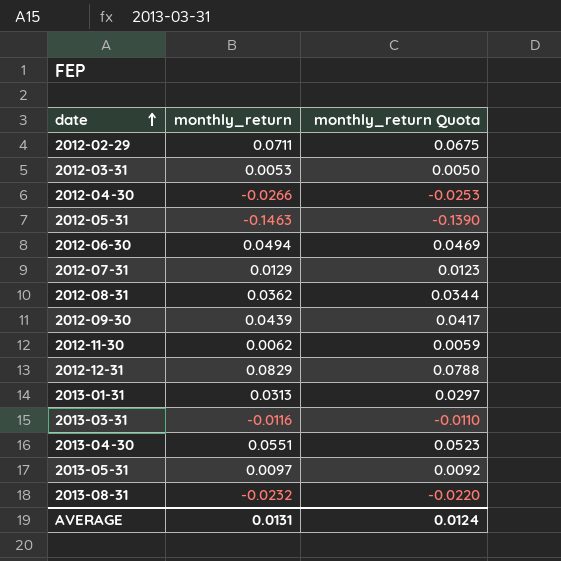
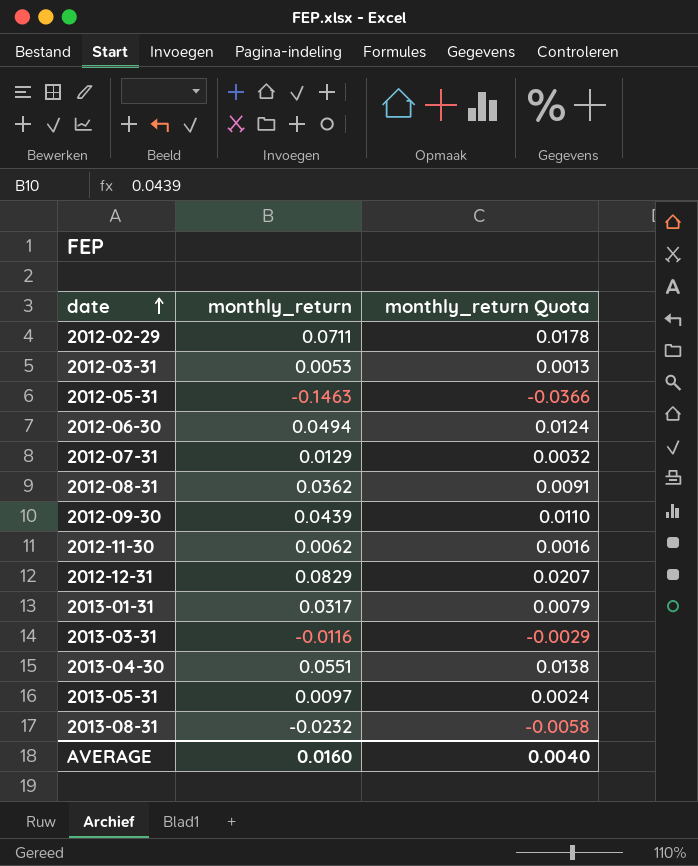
column monthly_return Quota | formula: [monthly_return] * 0.95 -> [monthly_return] * 0.25
row 2012-04-30: -0.0266 | -0.0253 -> none
2013-01-31 | monthly_return: 0.0313 -> 0.0317
AVERAGE | monthly_return: 0.0131 -> 0.0160
AVERAGE | monthly_return Quota: 0.0124 -> 0.0040

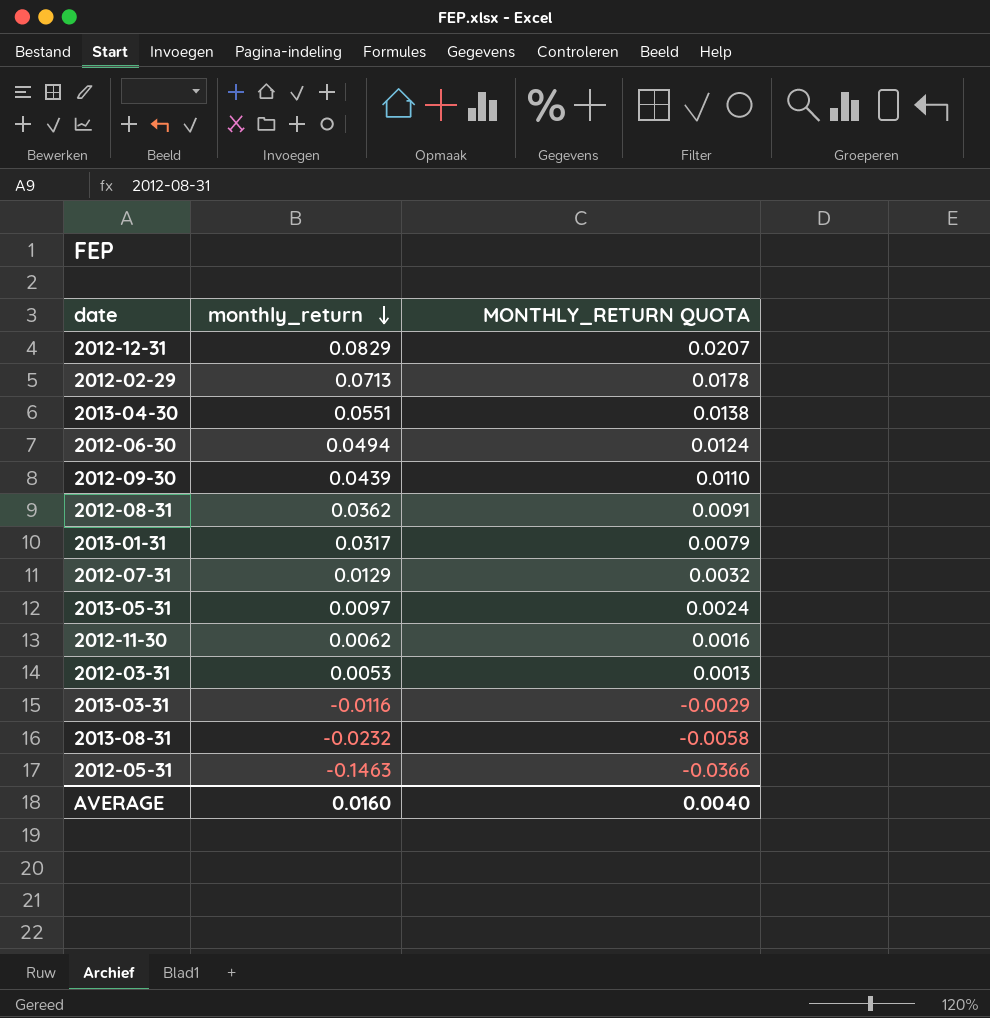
row order: date ascending -> monthly_return descending
column name: monthly_return Quota -> MONTHLY_RETURN QUOTA
2012-02-29 | monthly_return: 0.0711 -> 0.0713

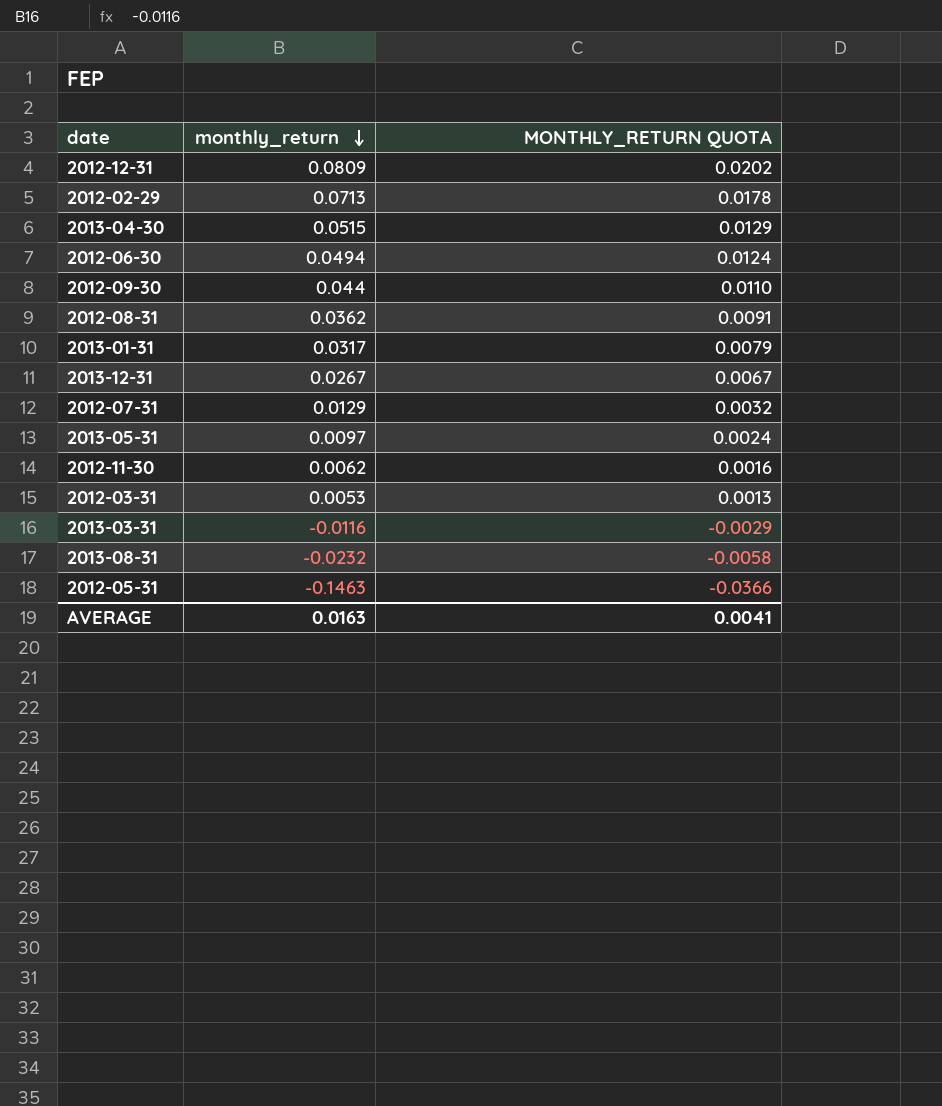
2012-12-31 | monthly_return: 0.0829 -> 0.0809
2012-12-31 | MONTHLY_RETURN QUOTA: 0.0207 -> 0.0202
2013-04-30 | monthly_return: 0.0551 -> 0.0515
2013-04-30 | MONTHLY_RETURN QUOTA: 0.0138 -> 0.0129
2012-09-30 | monthly_return: 0.0439 -> 0.044
row 2013-12-31: none -> 0.0267 | 0.0067
AVERAGE | monthly_return: 0.0160 -> 0.0163
AVERAGE | MONTHLY_RETURN QUOTA: 0.0040 -> 0.0041

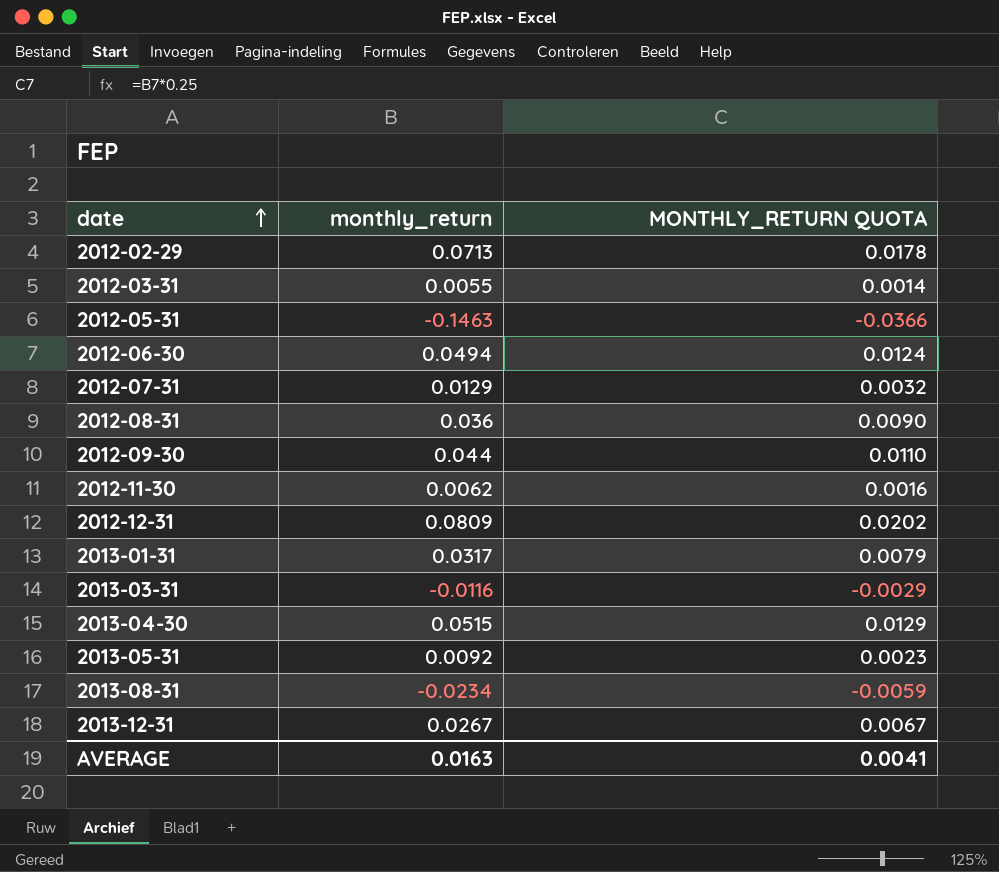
row order: monthly_return descending -> date ascending
2012-03-31 | monthly_return: 0.0053 -> 0.0055
2012-03-31 | MONTHLY_RETURN QUOTA: 0.0013 -> 0.0014
2012-08-31 | monthly_return: 0.0362 -> 0.036
2012-08-31 | MONTHLY_RETURN QUOTA: 0.0091 -> 0.0090
2013-05-31 | monthly_return: 0.0097 -> 0.0092
2013-05-31 | MONTHLY_RETURN QUOTA: 0.0024 -> 0.0023
2013-08-31 | monthly_return: -0.0232 -> -0.0234
2013-08-31 | MONTHLY_RETURN QUOTA: -0.0058 -> -0.0059

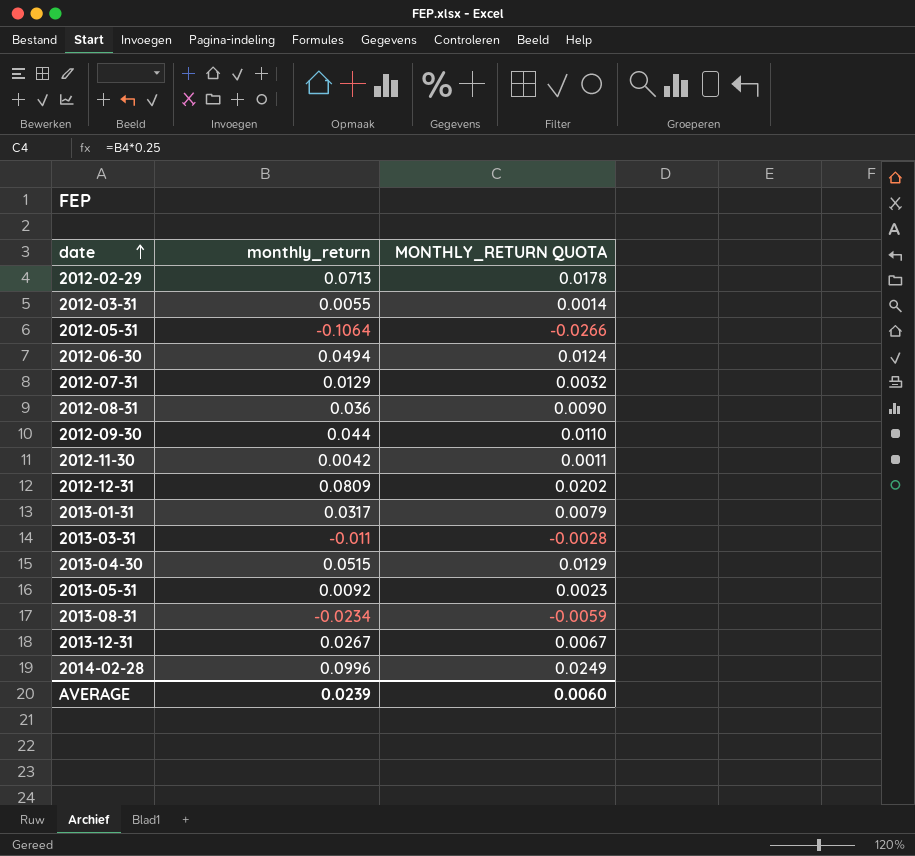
2012-05-31 | monthly_return: -0.1463 -> -0.1064
2012-05-31 | MONTHLY_RETURN QUOTA: -0.0366 -> -0.0266
2012-11-30 | monthly_return: 0.0062 -> 0.0042
2012-11-30 | MONTHLY_RETURN QUOTA: 0.0016 -> 0.0011
2013-03-31 | monthly_return: -0.0116 -> -0.011
2013-03-31 | MONTHLY_RETURN QUOTA: -0.0029 -> -0.0028
row 2014-02-28: none -> 0.0996 | 0.0249
AVERAGE | monthly_return: 0.0163 -> 0.0239
AVERAGE | MONTHLY_RETURN QUOTA: 0.0041 -> 0.0060

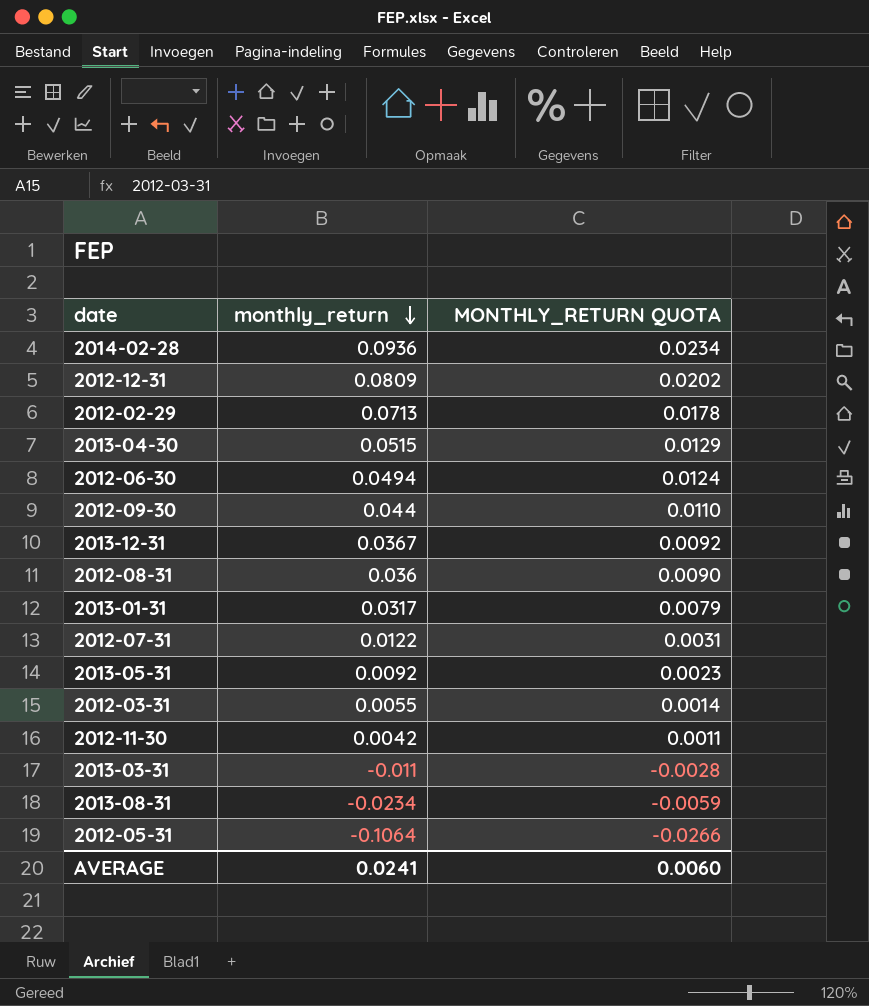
row order: date ascending -> monthly_return descending
2014-02-28 | monthly_return: 0.0996 -> 0.0936
2014-02-28 | MONTHLY_RETURN QUOTA: 0.0249 -> 0.0234
2013-12-31 | monthly_return: 0.0267 -> 0.0367
2013-12-31 | MONTHLY_RETURN QUOTA: 0.0067 -> 0.0092
2012-07-31 | monthly_return: 0.0129 -> 0.0122
2012-07-31 | MONTHLY_RETURN QUOTA: 0.0032 -> 0.0031
AVERAGE | monthly_return: 0.0239 -> 0.0241

